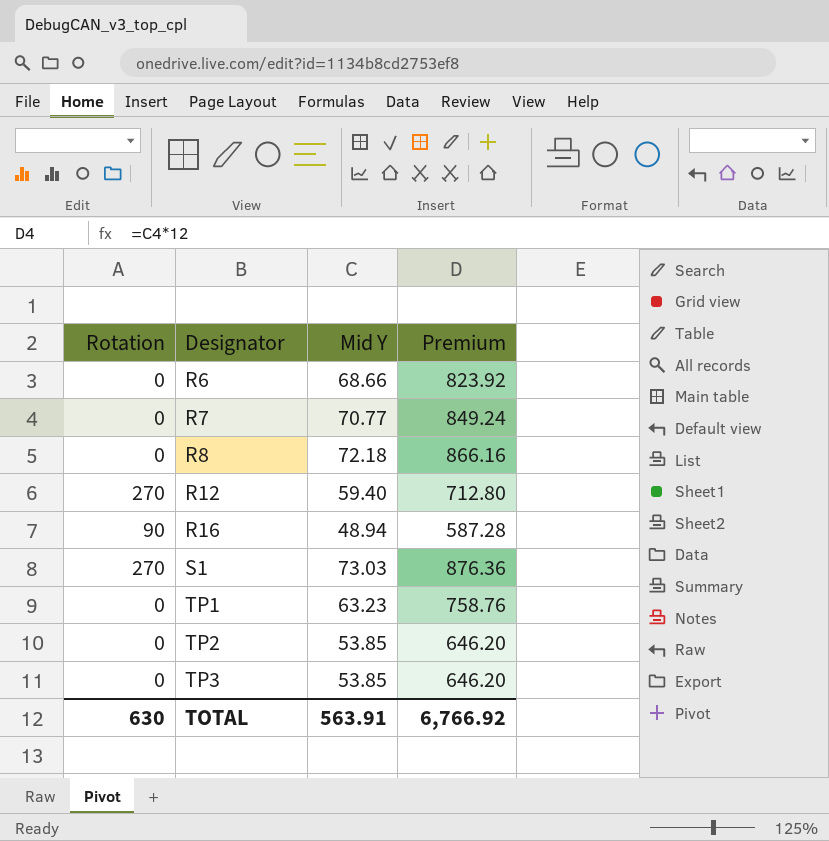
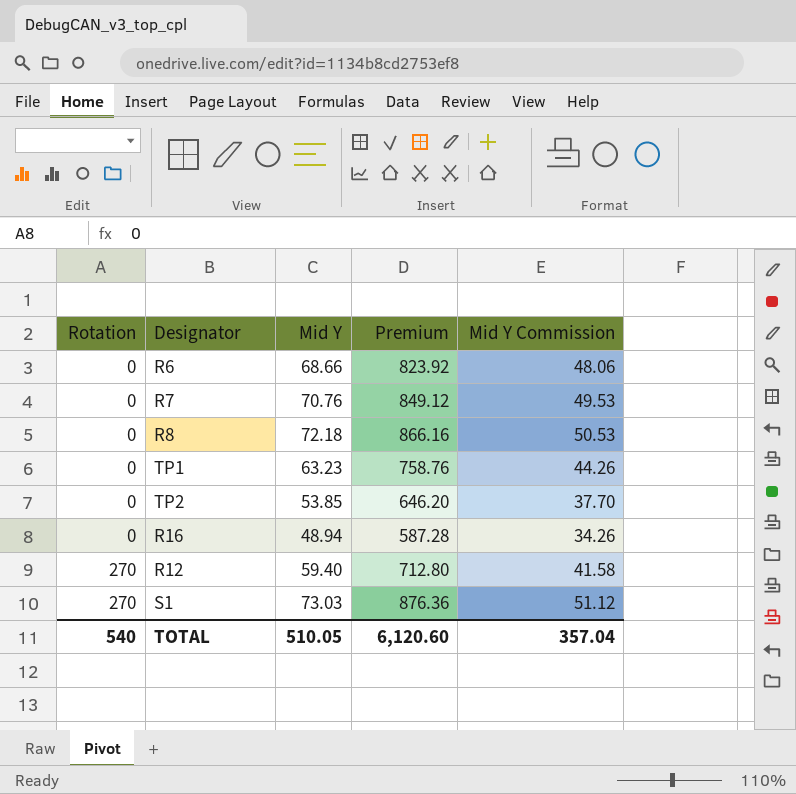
row order: Designator ascending -> Rotation ascending
column Mid Y Commission | formula: none -> [Mid Y] * 0.7
row TP3: 0 | 53.85 | 646.20 -> none
R7 | Mid Y: 70.77 -> 70.76
R7 | Premium: 849.24 -> 849.12
R16 | Rotation: 90 -> 0
TOTAL | Rotation: 630 -> 540
TOTAL | Mid Y: 563.91 -> 510.05
TOTAL | Premium: 6,766.92 -> 6,120.60

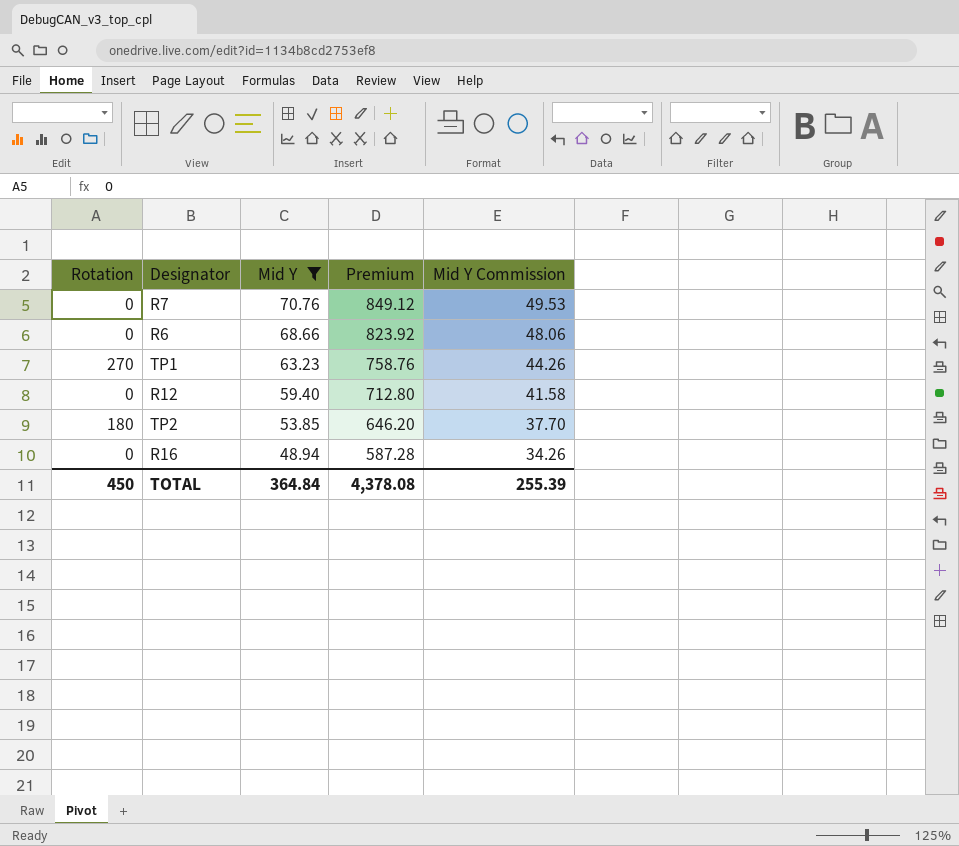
filter: none -> Mid Y <= 70.76
row order: Rotation ascending -> Mid Y descending
TP1 | Rotation: 0 -> 270
R12 | Rotation: 270 -> 0
TP2 | Rotation: 0 -> 180
TOTAL | Rotation: 540 -> 450
TOTAL | Mid Y: 510.05 -> 364.84
TOTAL | Premium: 6,120.60 -> 4,378.08
TOTAL | Mid Y Commission: 357.04 -> 255.39

